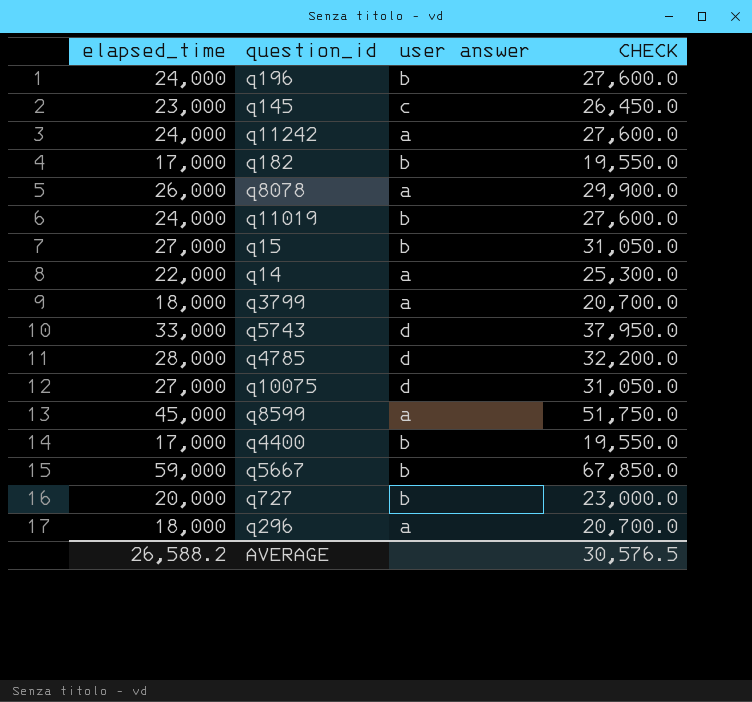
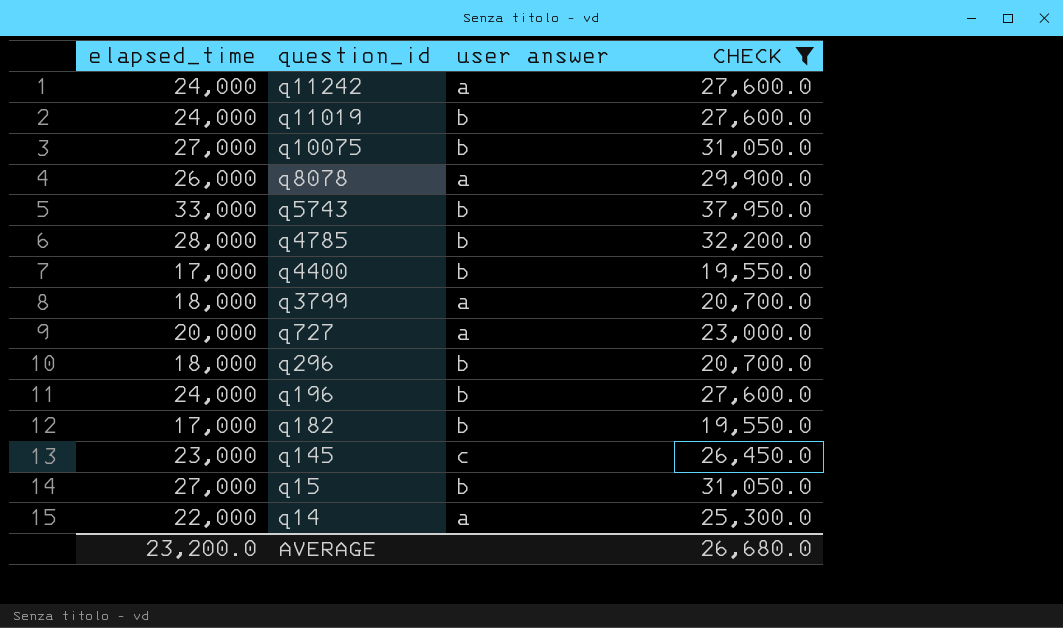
filter: none -> CHECK <= 37,950.0
row order: none -> question_id descending
q10075 | user answer: d -> b
q5743 | user answer: d -> b
q4785 | user answer: d -> b
q727 | user answer: b -> a
q296 | user answer: a -> b
AVERAGE | elapsed_time: 26,588.2 -> 23,200.0
AVERAGE | CHECK: 30,576.5 -> 26,680.0

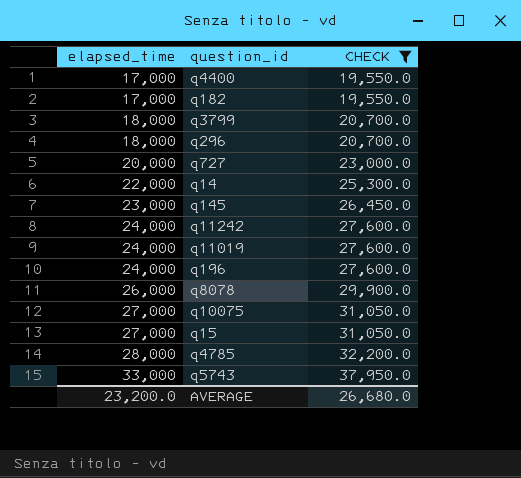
row order: question_id descending -> elapsed_time ascending
column user answer | position: 3 -> none

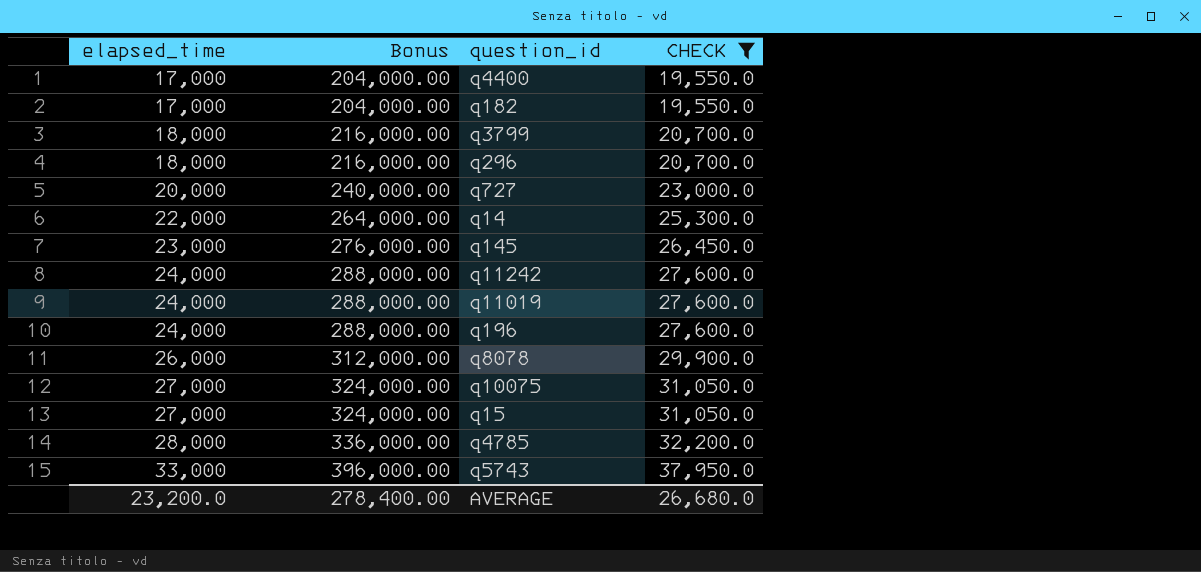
column Bonus | formula: none -> [elapsed_time] * 12

